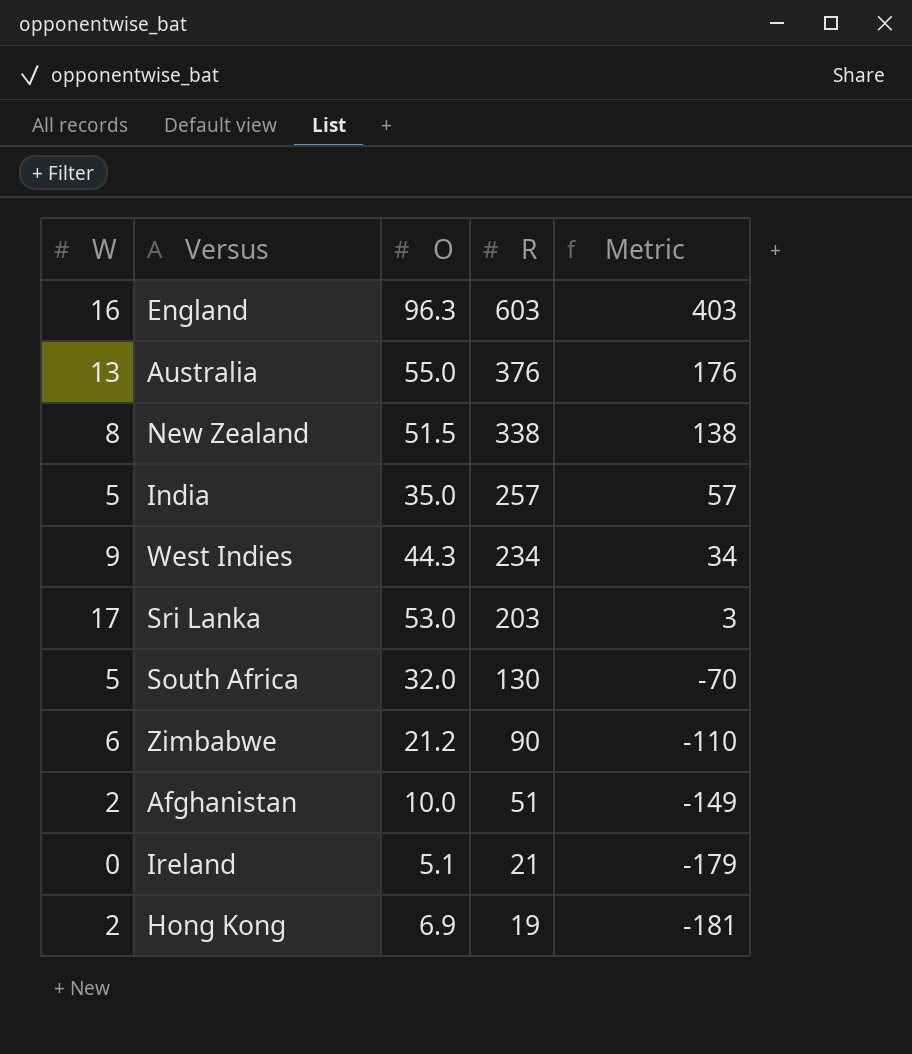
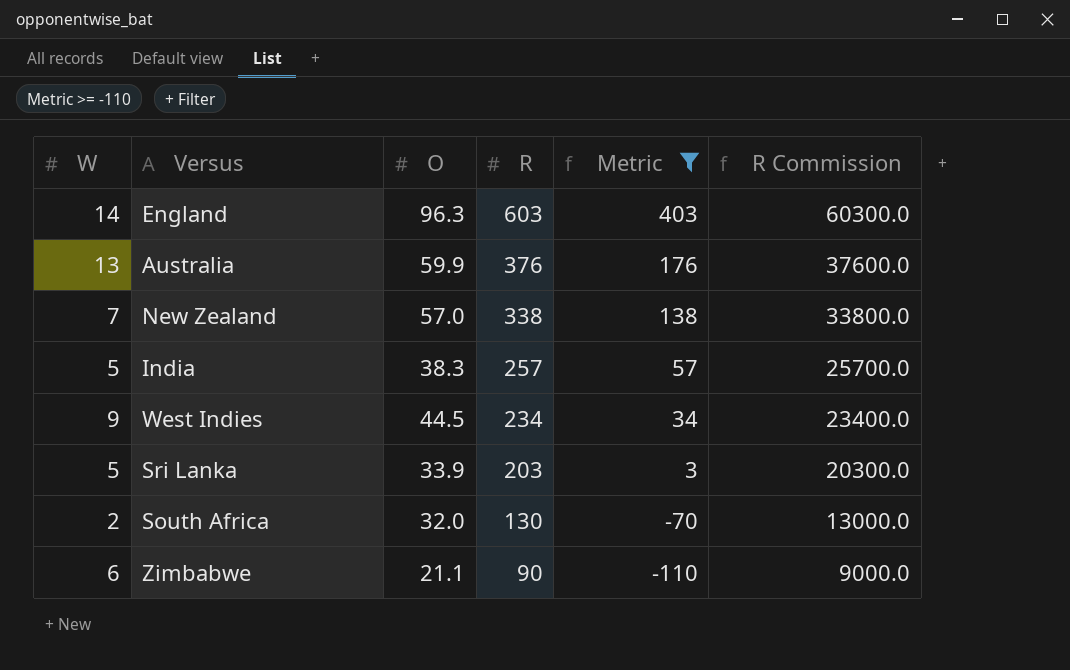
filter: none -> Metric >= -110
column R Commission | formula: none -> [R] * 100
England | W: 16 -> 14
Australia | O: 55.0 -> 59.9
New Zealand | W: 8 -> 7
New Zealand | O: 51.5 -> 57.0
India | O: 35.0 -> 38.3
West Indies | O: 44.3 -> 44.5
Sri Lanka | W: 17 -> 5
Sri Lanka | O: 53.0 -> 33.9
South Africa | W: 5 -> 2
Zimbabwe | O: 21.2 -> 21.1

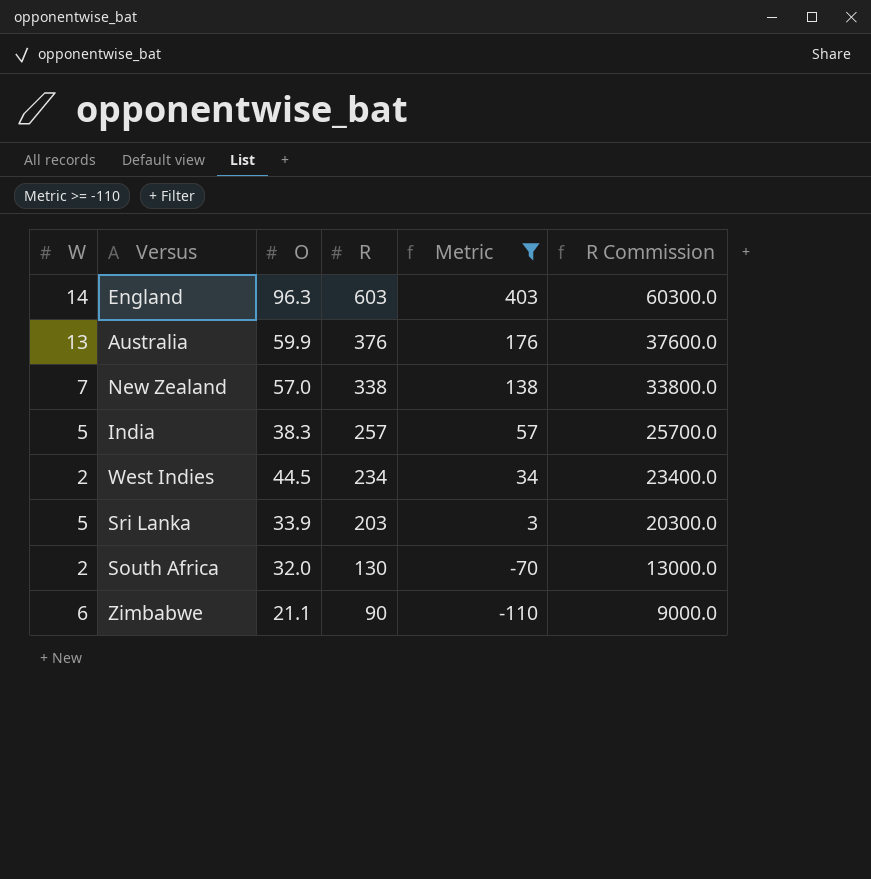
West Indies | W: 9 -> 2

